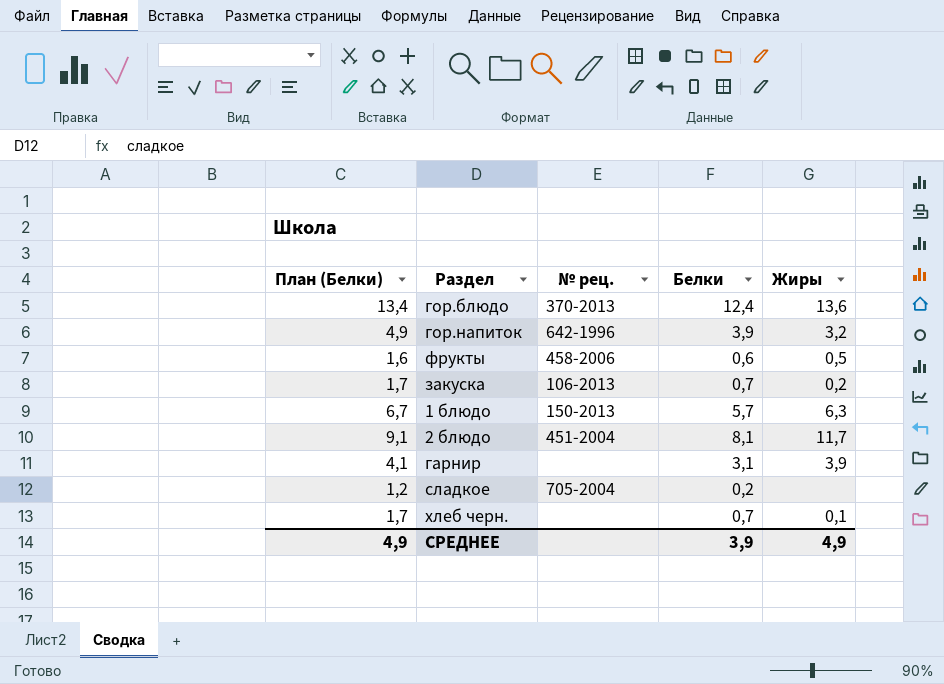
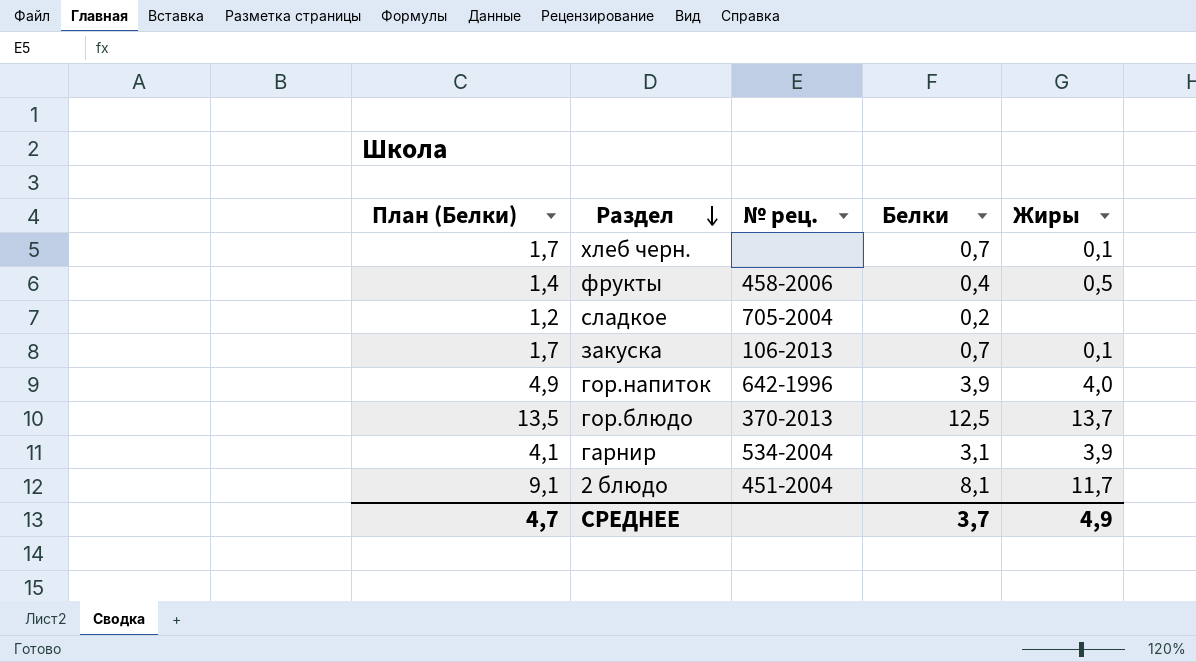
row order: none -> Раздел descending
row 1 блюдо: 6,7 | 150-2013 | 5,7 | 6,3 -> none
фрукты | План (Белки): 1,6 -> 1,4
фрукты | Белки: 0,6 -> 0,4
закуска | Жиры: 0,2 -> 0,1
гор.напиток | Жиры: 3,2 -> 4,0
гор.блюдо | План (Белки): 13,4 -> 13,5
гор.блюдо | Белки: 12,4 -> 12,5
гор.блюдо | Жиры: 13,6 -> 13,7
гарнир | № рец.: none -> 534-2004
СРЕДНЕЕ | План (Белки): 4,9 -> 4,7
СРЕДНЕЕ | Белки: 3,9 -> 3,7

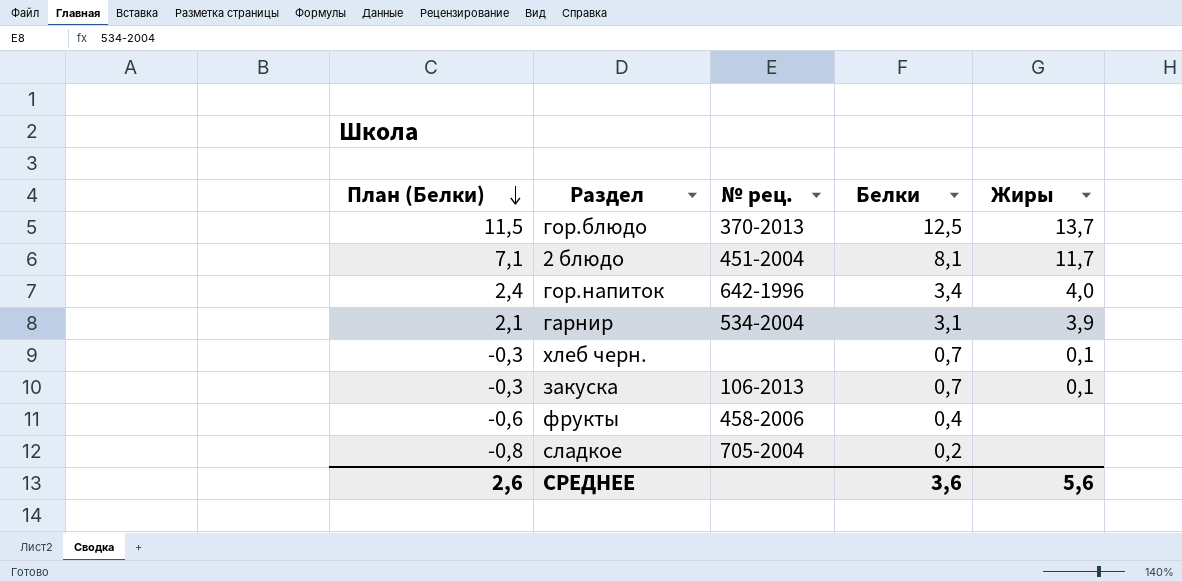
row order: Раздел descending -> План (Белки) descending
column План (Белки) | formula: [Белки] + 1 -> [Белки] - 1
гор.напиток | Белки: 3,9 -> 3,4
фрукты | Жиры: 0,5 -> none
СРЕДНЕЕ | План (Белки): 4,7 -> 2,6
СРЕДНЕЕ | Белки: 3,7 -> 3,6
СРЕДНЕЕ | Жиры: 4,9 -> 5,6

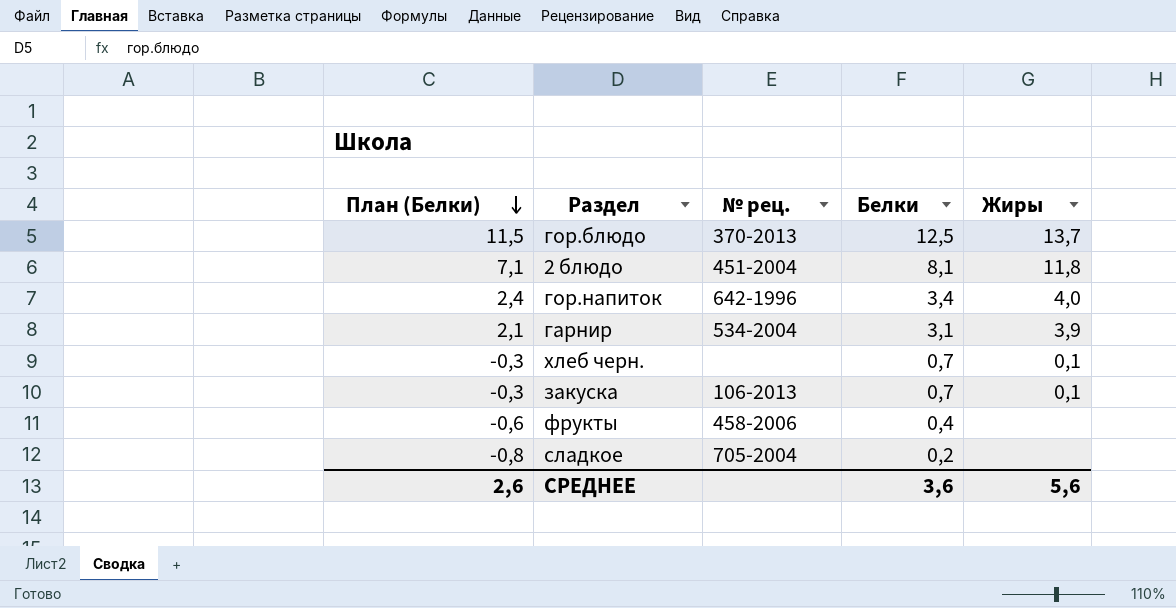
2 блюдо | Жиры: 11,7 -> 11,8

